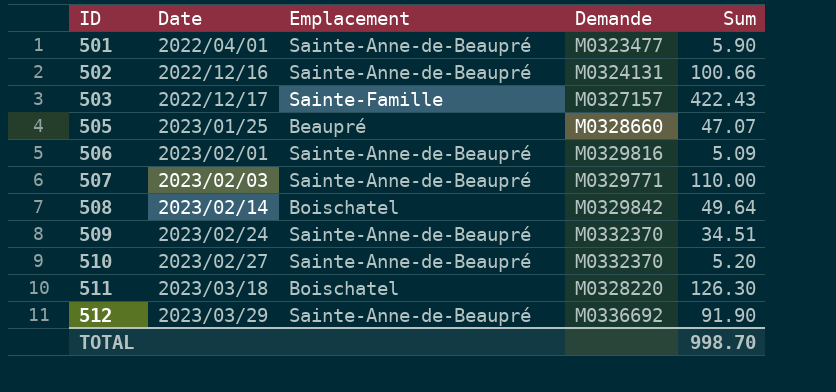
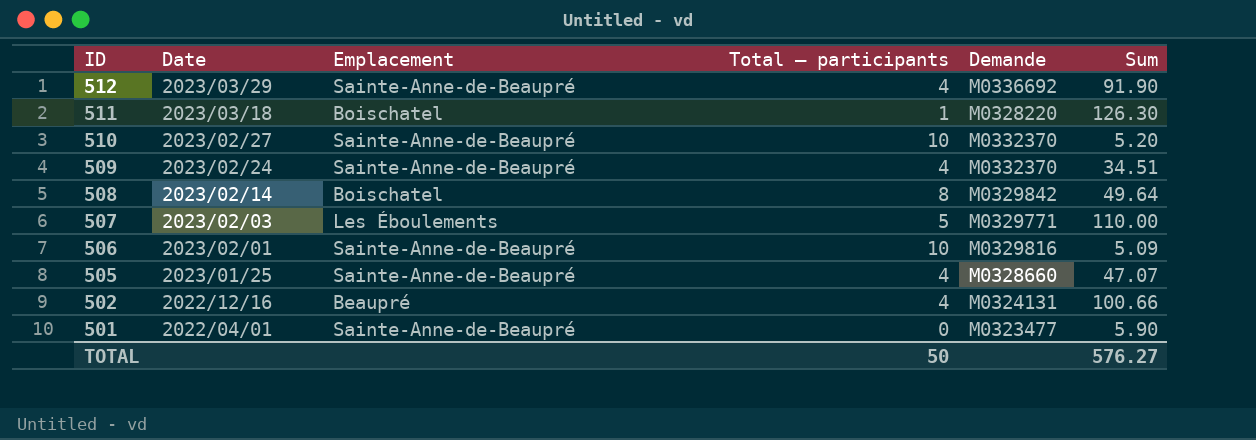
row order: ID ascending -> ID descending
column Total – participants | position: none -> 4
row 503: 2022/12/17 | Sainte-Famille | M0327157 | 422.43 -> none
507 | Emplacement: Sainte-Anne-de-Beaupré -> Les Éboulements
505 | Emplacement: Beaupré -> Sainte-Anne-de-Beaupré
502 | Emplacement: Sainte-Anne-de-Beaupré -> Beaupré
TOTAL | Sum: 998.70 -> 576.27

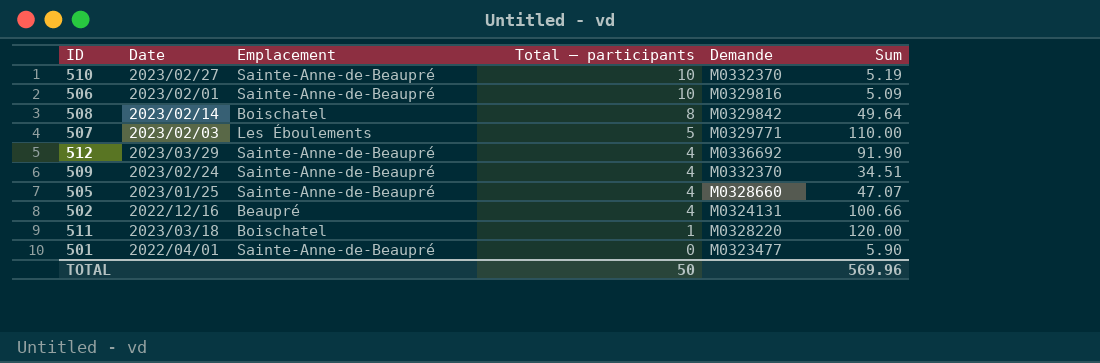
row order: ID descending -> Total – participants descending
510 | Sum: 5.20 -> 5.19
511 | Sum: 126.30 -> 120.00
TOTAL | Sum: 576.27 -> 569.96

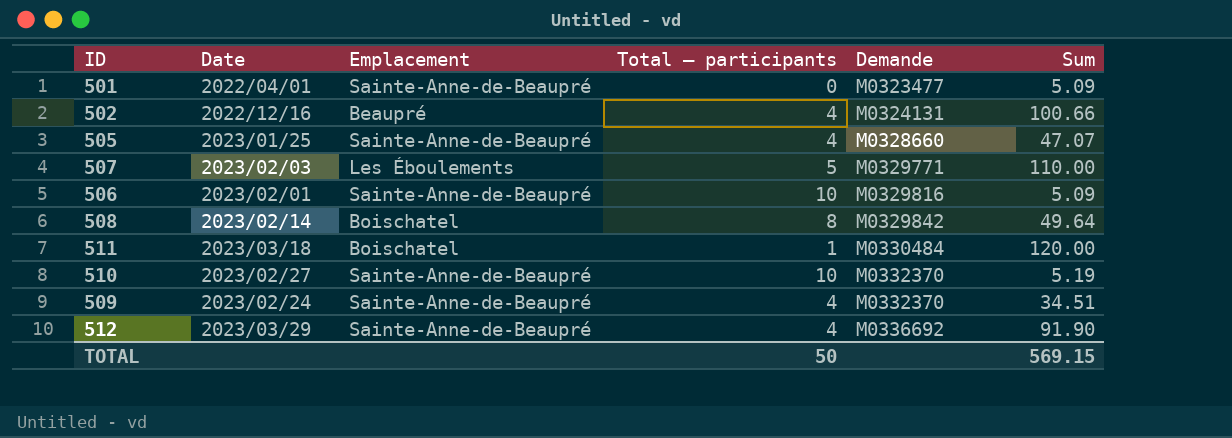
row order: Total – participants descending -> Demande ascending
501 | Sum: 5.90 -> 5.09
511 | Demande: M0328220 -> M0330484
TOTAL | Sum: 569.96 -> 569.15

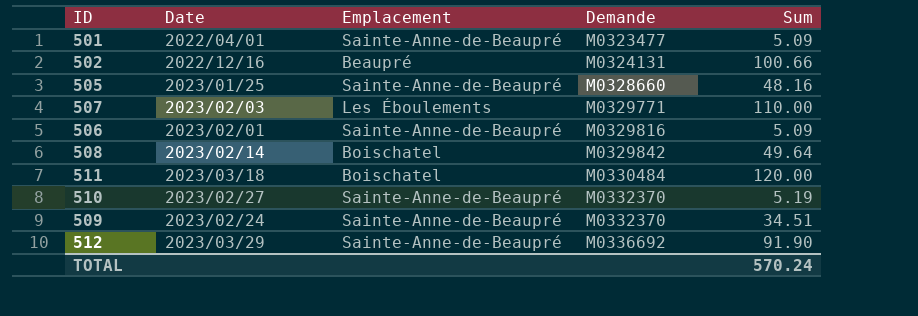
column Total – participants | position: 4 -> none
505 | Sum: 47.07 -> 48.16
TOTAL | Sum: 569.15 -> 570.24

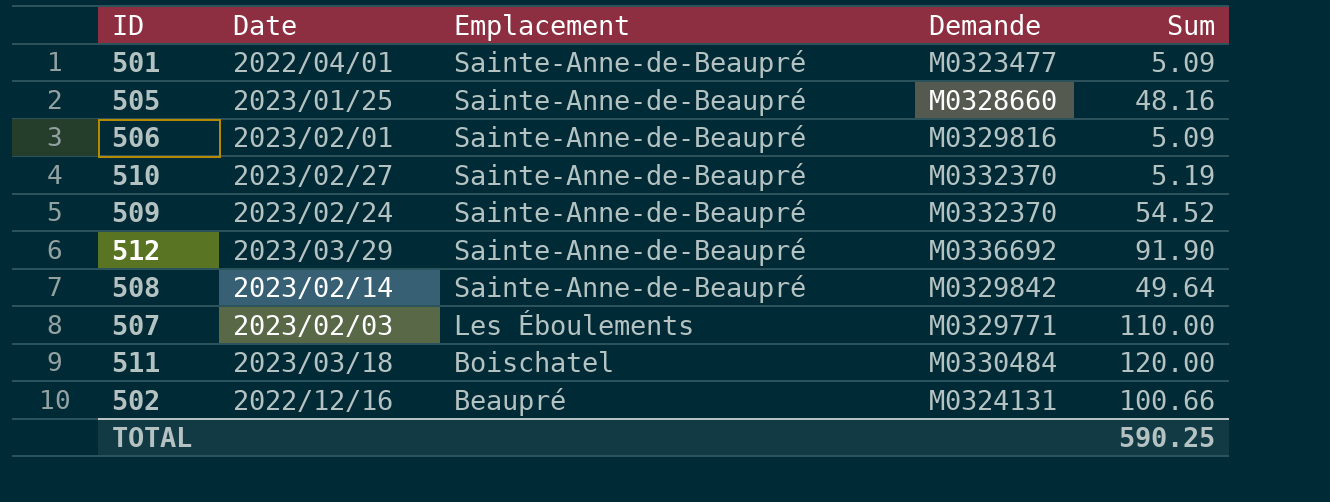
row order: Demande ascending -> Emplacement descending
509 | Sum: 34.51 -> 54.52
508 | Emplacement: Boischatel -> Sainte-Anne-de-Beaupré
TOTAL | Sum: 570.24 -> 590.25

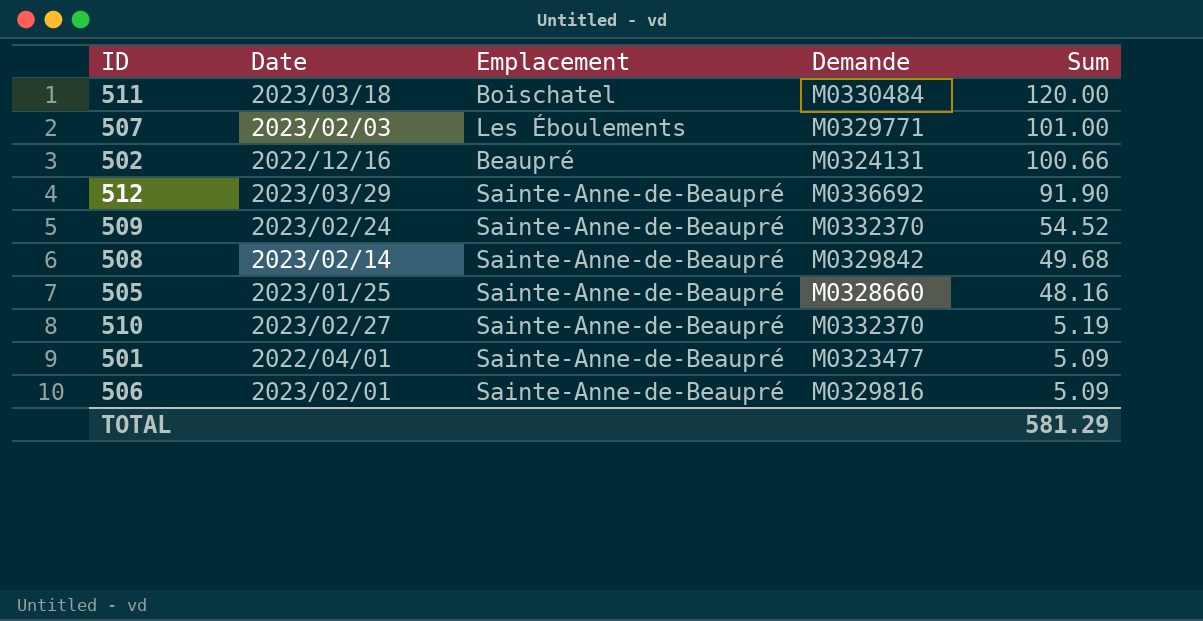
row order: Emplacement descending -> Sum descending
507 | Sum: 110.00 -> 101.00
508 | Sum: 49.64 -> 49.68
TOTAL | Sum: 590.25 -> 581.29

